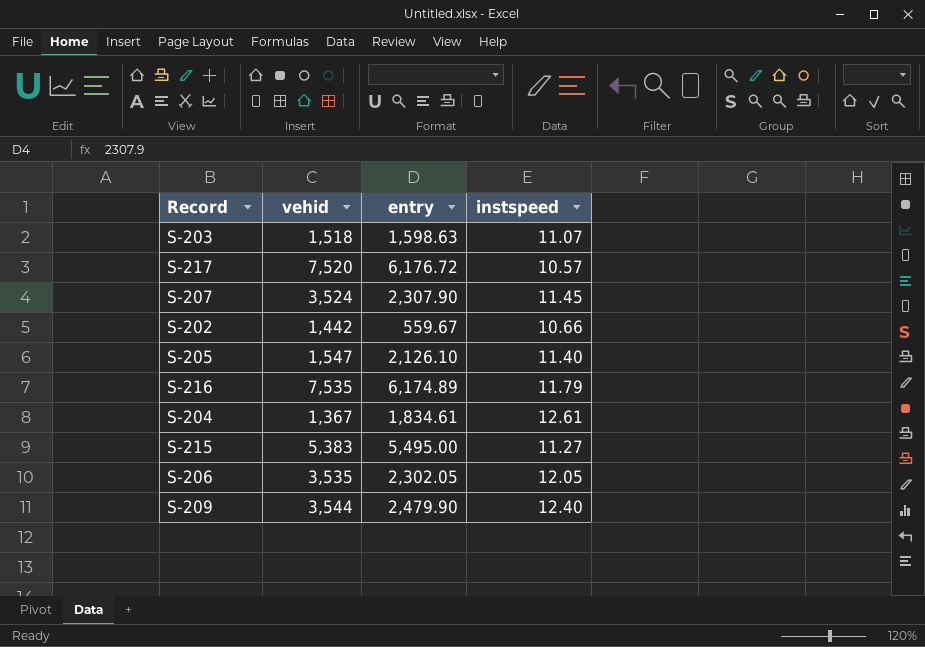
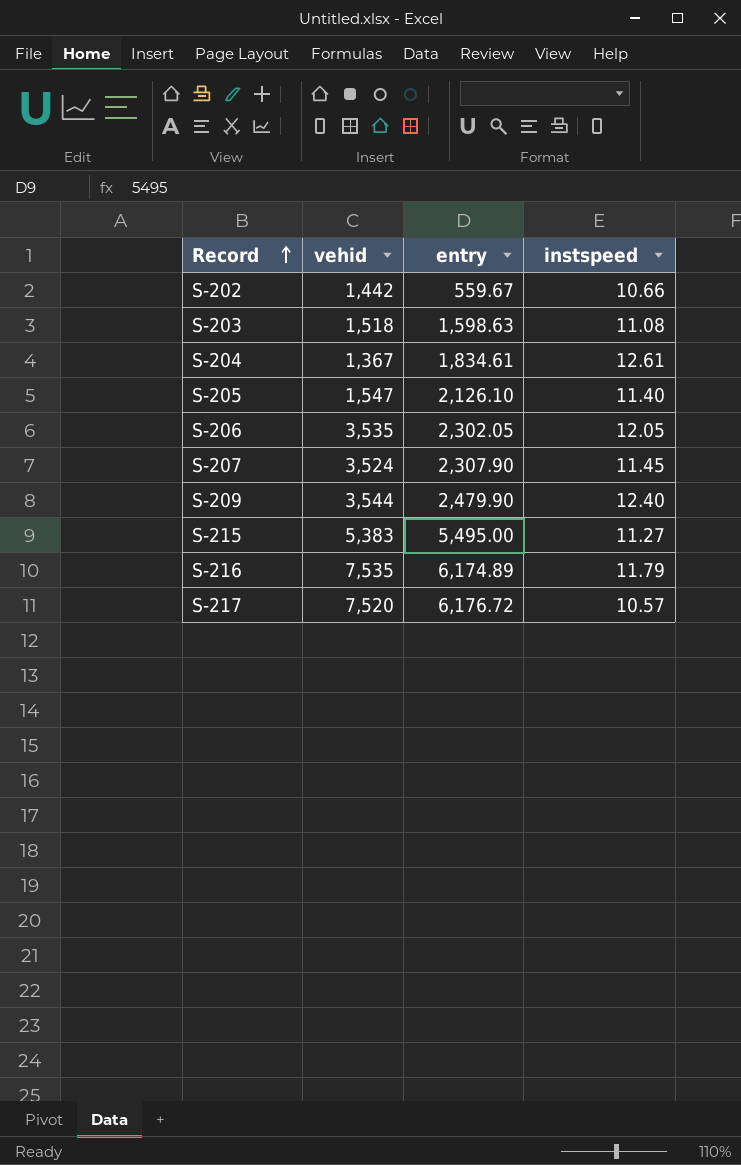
row order: none -> Record ascending
S-203 | instspeed: 11.07 -> 11.08

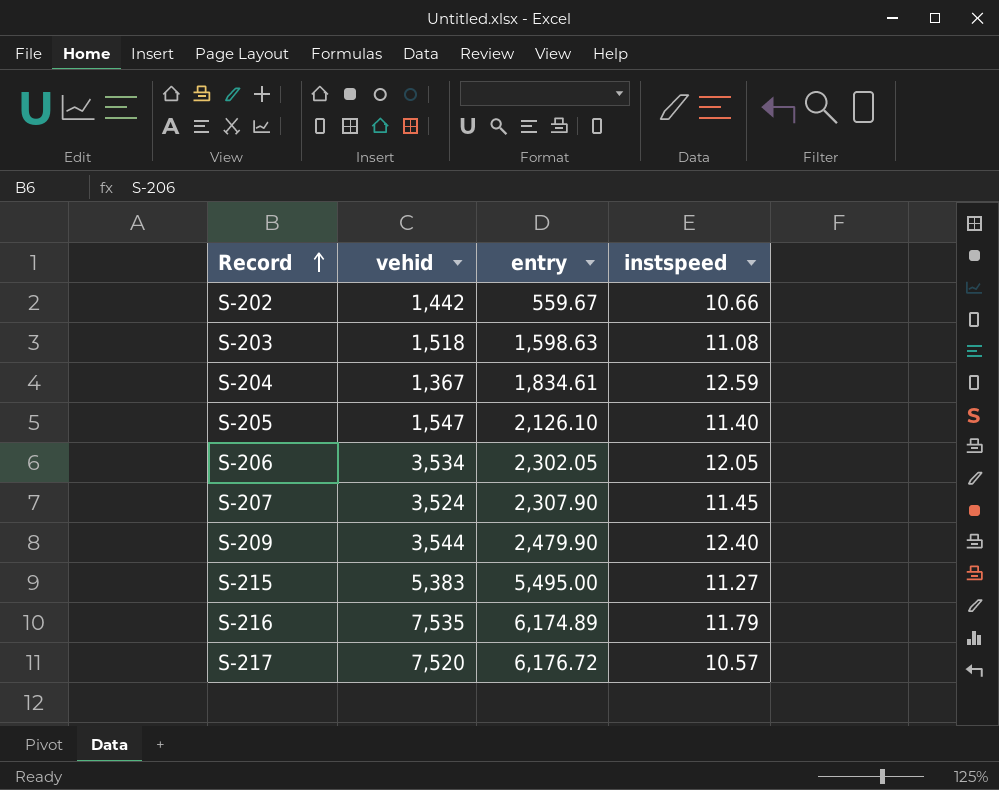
S-204 | instspeed: 12.61 -> 12.59
S-206 | vehid: 3,535 -> 3,534

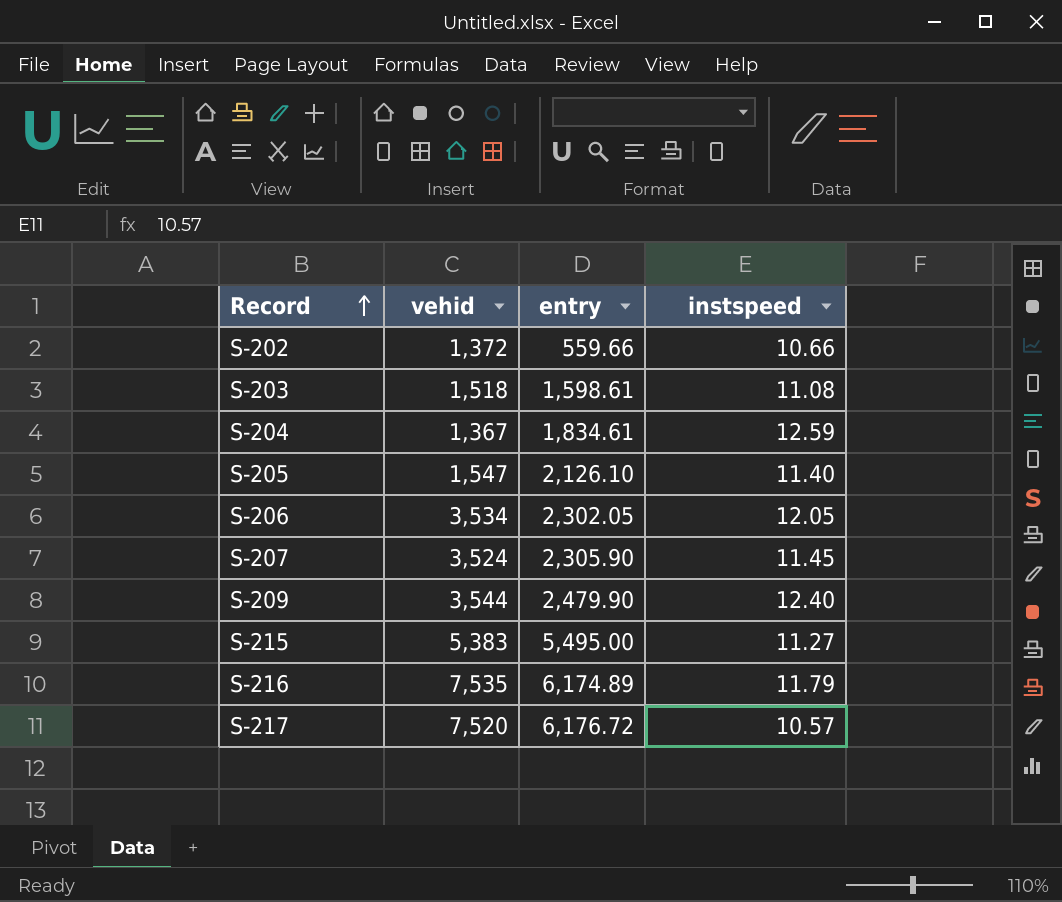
S-202 | vehid: 1,442 -> 1,372
S-202 | entry: 559.67 -> 559.66
S-203 | entry: 1,598.63 -> 1,598.61
S-207 | entry: 2,307.90 -> 2,305.90

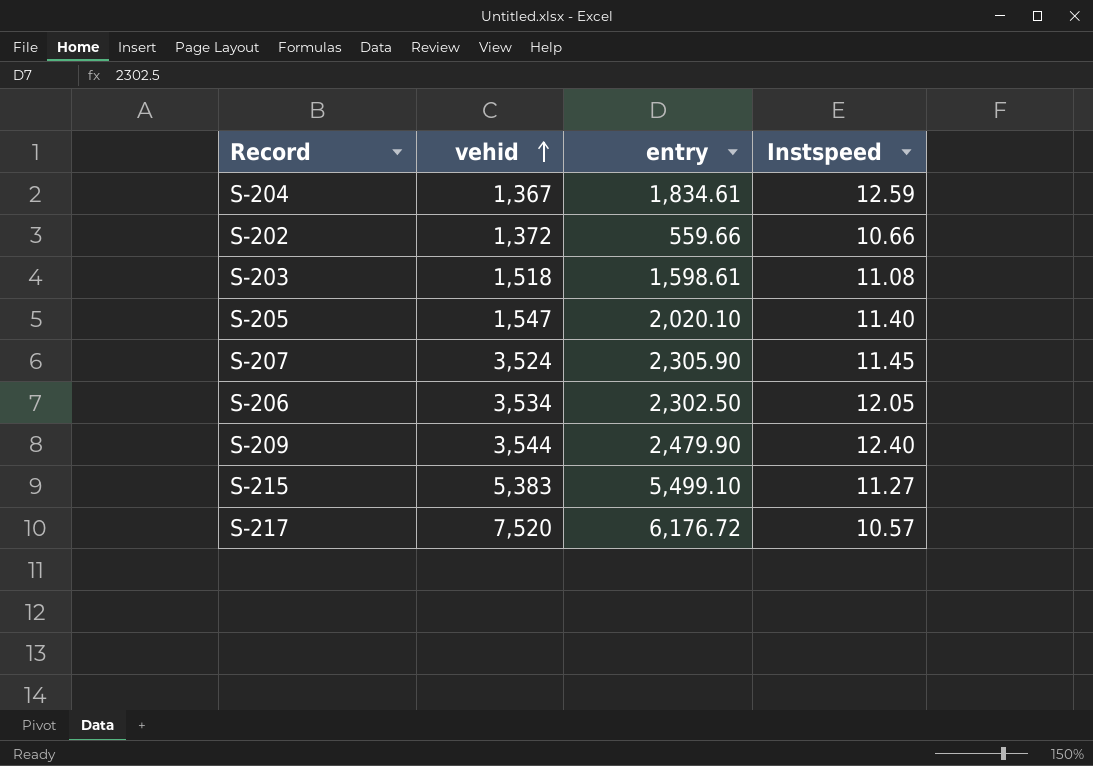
row order: Record ascending -> vehid ascending
column name: instspeed -> Instspeed
row S-216: 7,535 | 6,174.89 | 11.79 -> none
S-205 | entry: 2,126.10 -> 2,020.10
S-206 | entry: 2,302.05 -> 2,302.50
S-215 | entry: 5,495.00 -> 5,499.10

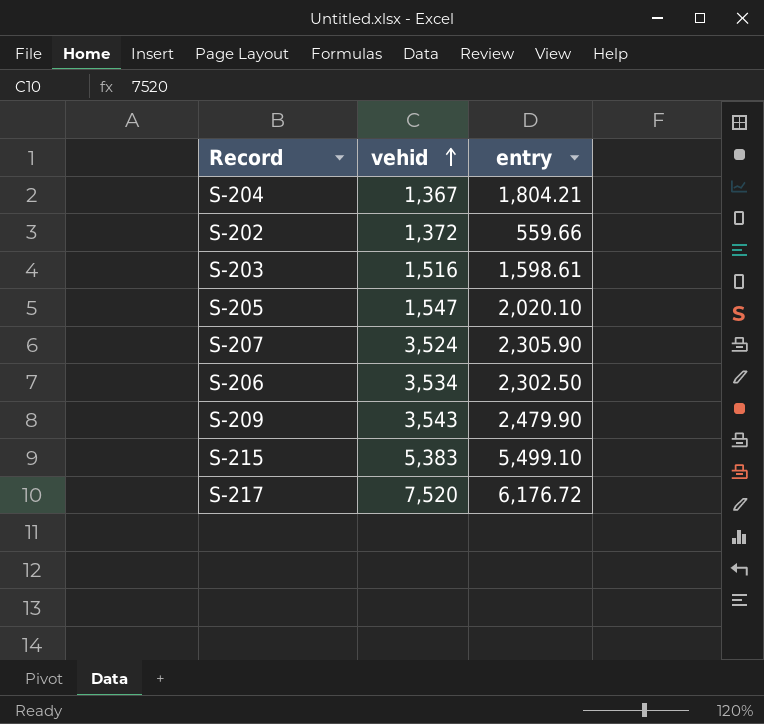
column Instspeed | position: 4 -> none
S-204 | entry: 1,834.61 -> 1,804.21
S-203 | vehid: 1,518 -> 1,516
S-209 | vehid: 3,544 -> 3,543

